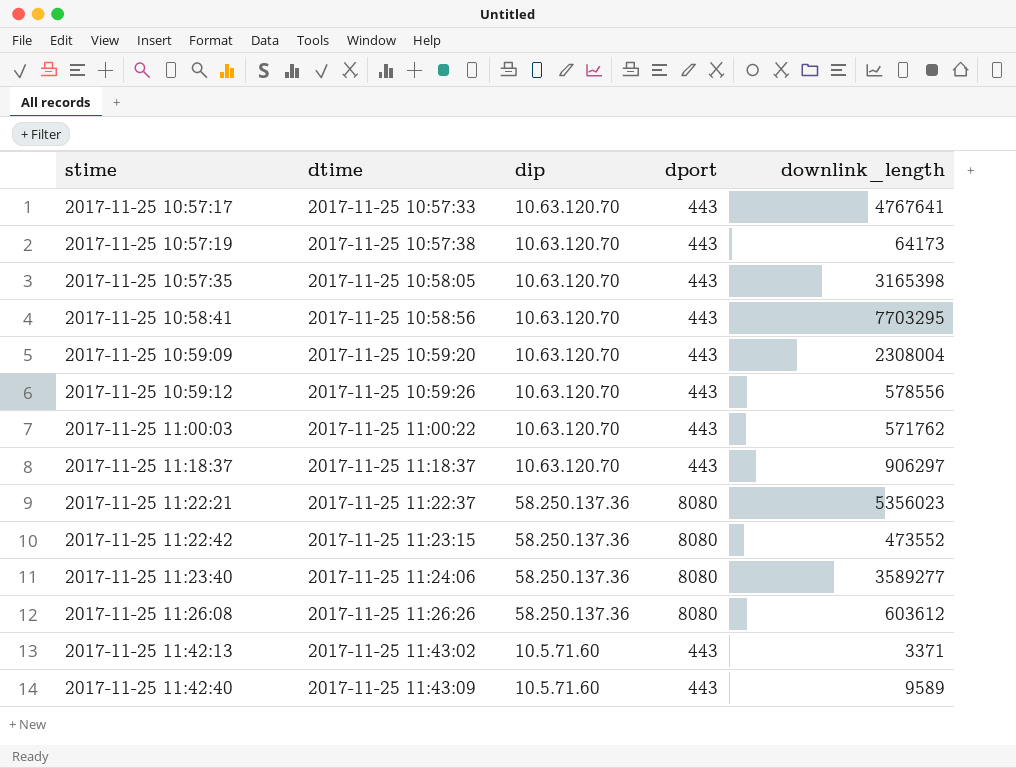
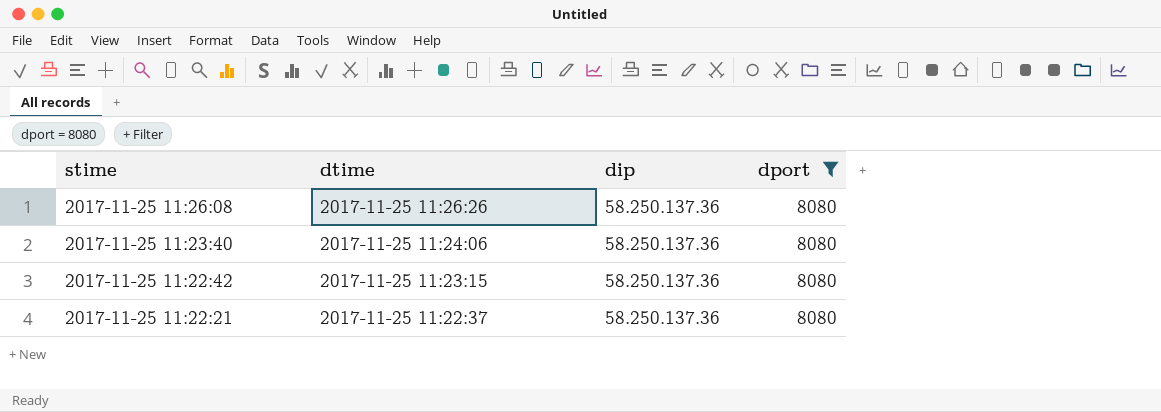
filter: none -> dport = 8080
row order: stime ascending -> stime descending
column downlink_length | position: 5 -> none

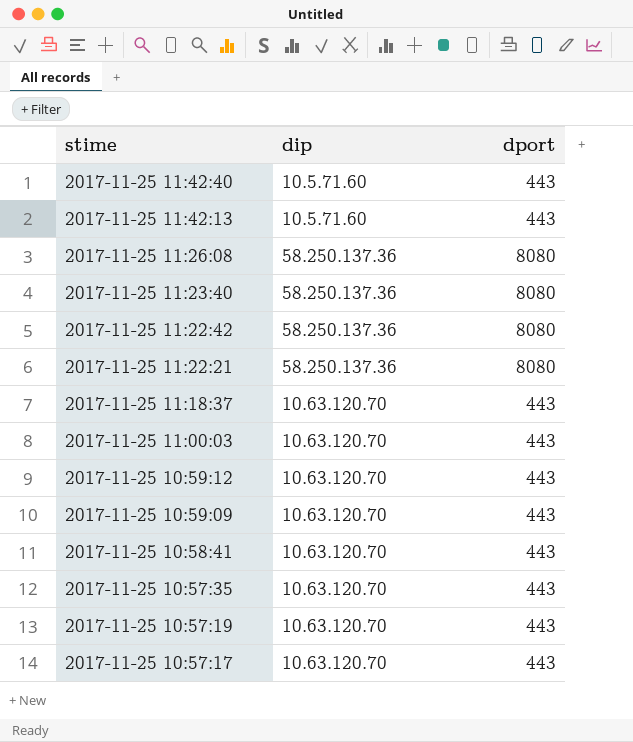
filter: dport = 8080 -> none
column dtime | position: 2 -> none

